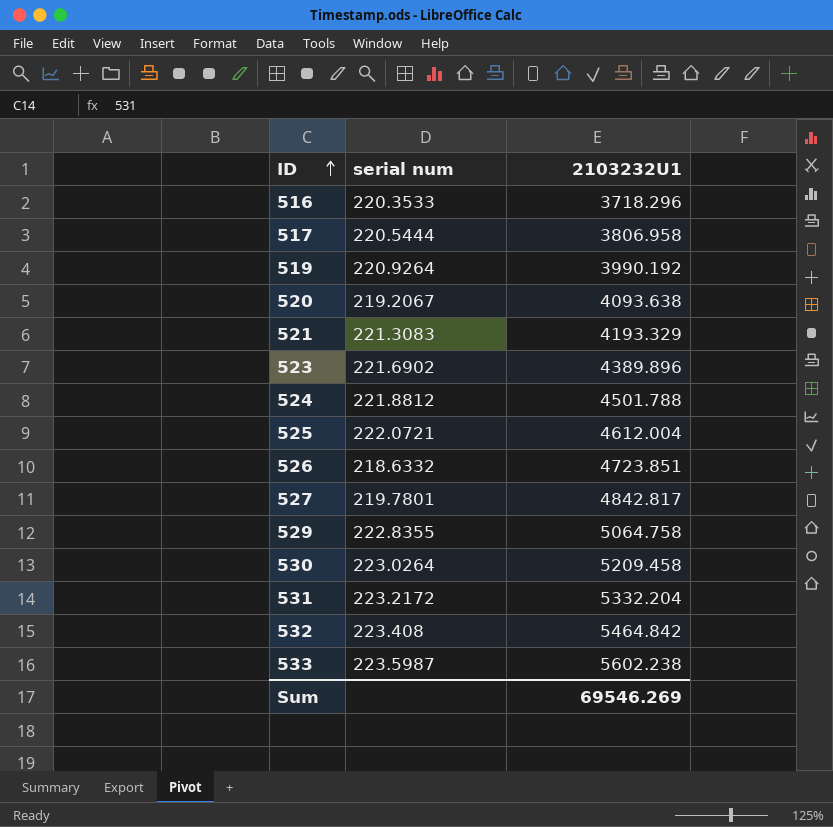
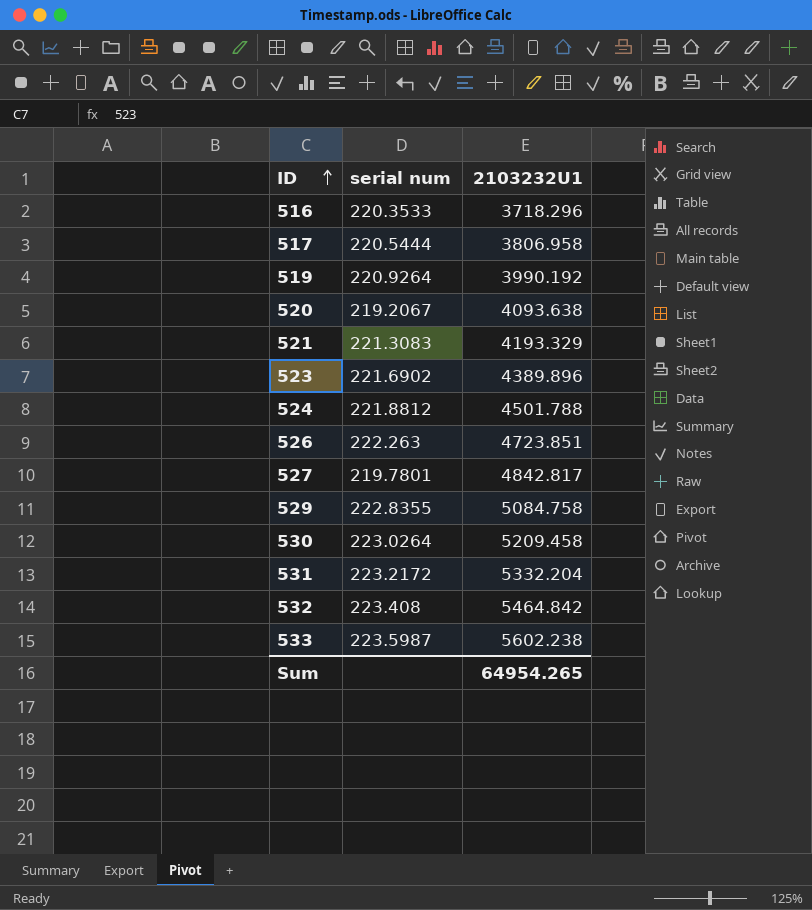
row 525: 222.0721 | 4612.004 -> none
526 | serial num: 218.6332 -> 222.263
529 | 2103232U1: 5064.758 -> 5084.758
Sum | 2103232U1: 69546.269 -> 64954.265

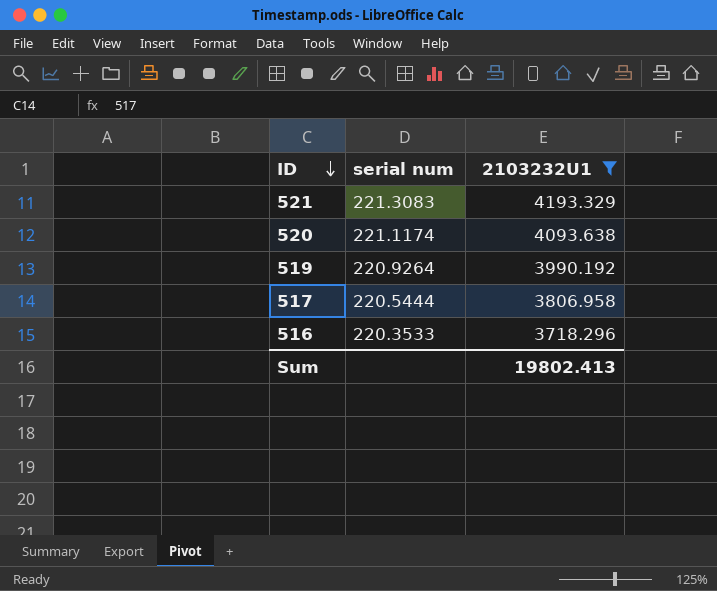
filter: none -> 2103232U1 <= 4193.329
row order: ID ascending -> ID descending
520 | serial num: 219.2067 -> 221.1174
Sum | 2103232U1: 64954.265 -> 19802.413

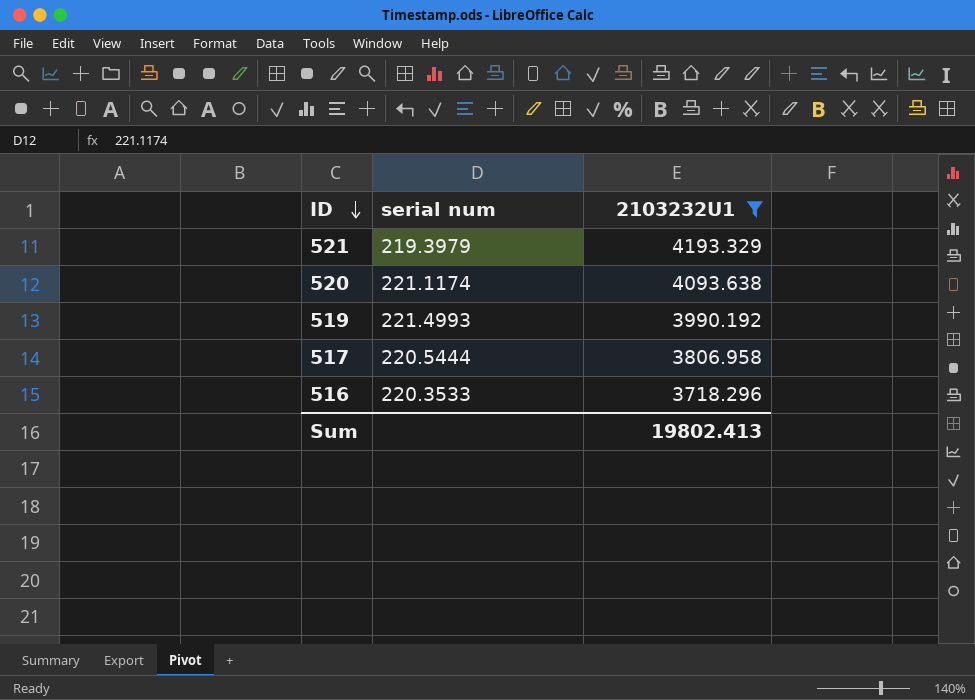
521 | serial num: 221.3083 -> 219.3979
519 | serial num: 220.9264 -> 221.4993

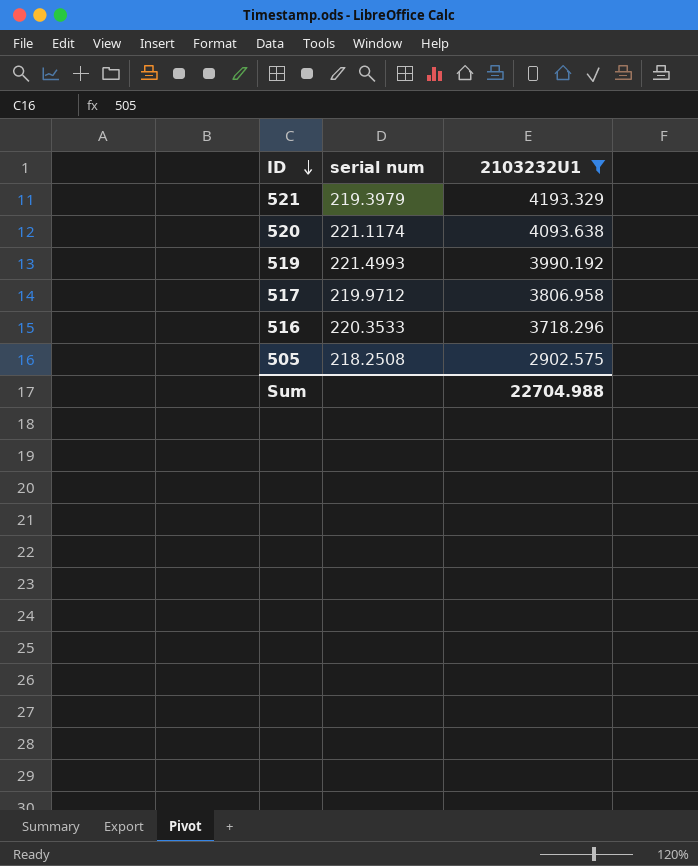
517 | serial num: 220.5444 -> 219.9712
row 505: none -> 218.2508 | 2902.575
Sum | 2103232U1: 19802.413 -> 22704.988

